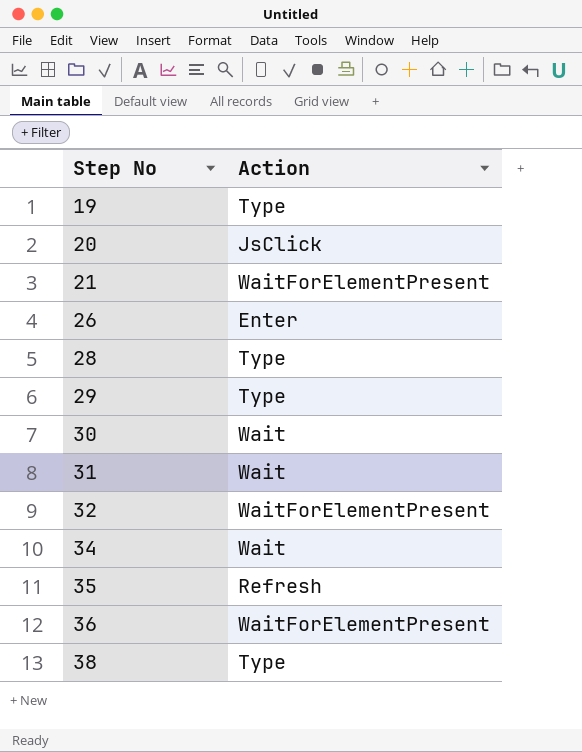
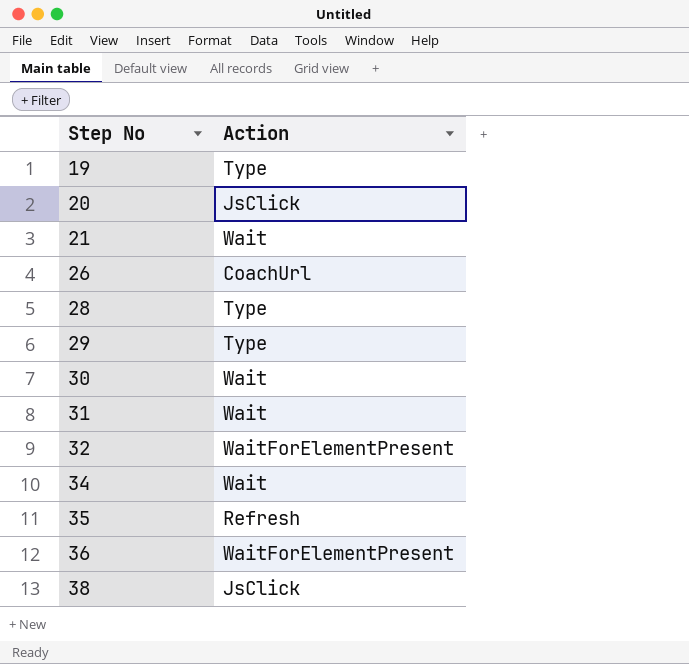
21 | Action: WaitForElementPresent -> Wait
26 | Action: Enter -> CoachUrl
38 | Action: Type -> JsClick

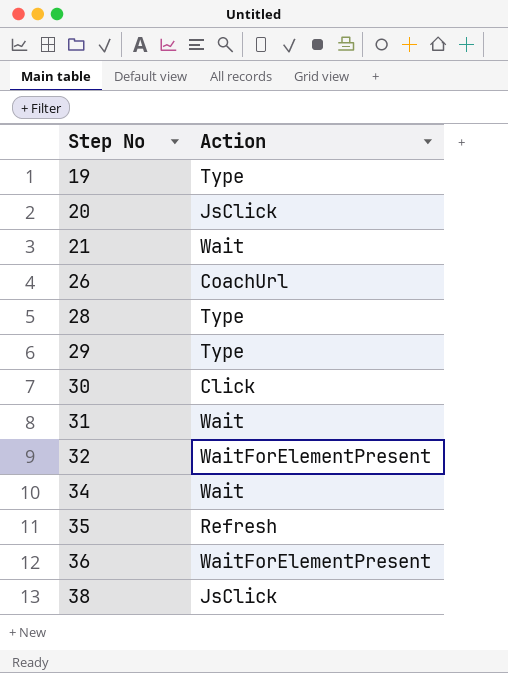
30 | Action: Wait -> Click

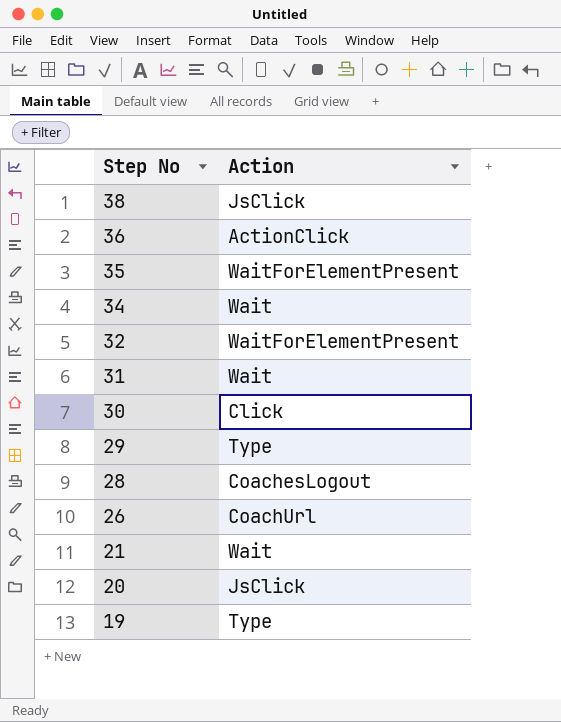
row order: Step No ascending -> Step No descending
36 | Action: WaitForElementPresent -> ActionClick
35 | Action: Refresh -> WaitForElementPresent
28 | Action: Type -> CoachesLogout

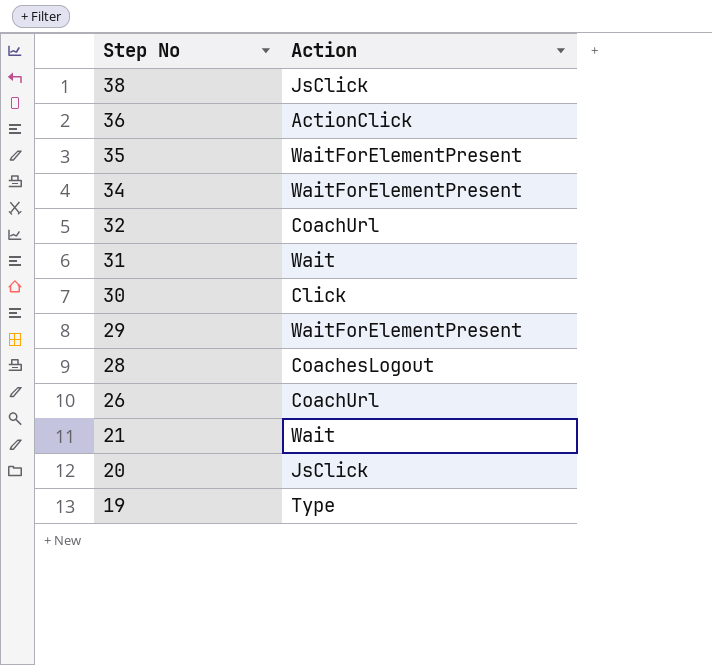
34 | Action: Wait -> WaitForElementPresent
32 | Action: WaitForElementPresent -> CoachUrl
29 | Action: Type -> WaitForElementPresent

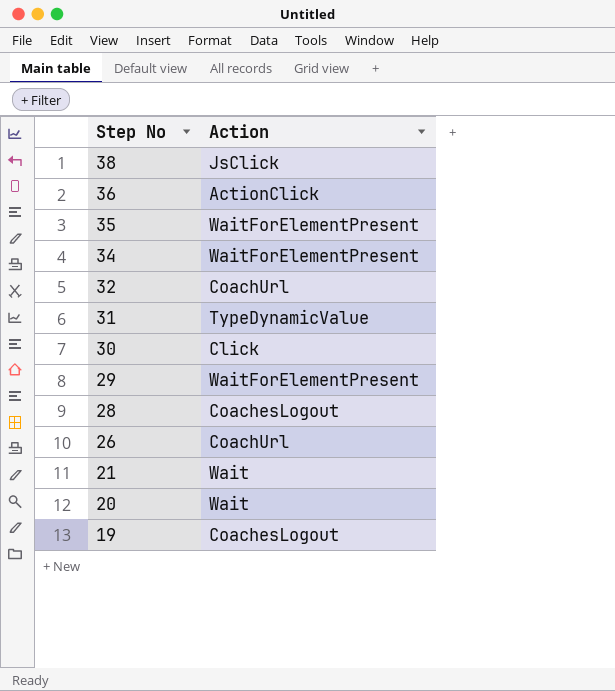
31 | Action: Wait -> TypeDynamicValue
20 | Action: JsClick -> Wait
19 | Action: Type -> CoachesLogout

